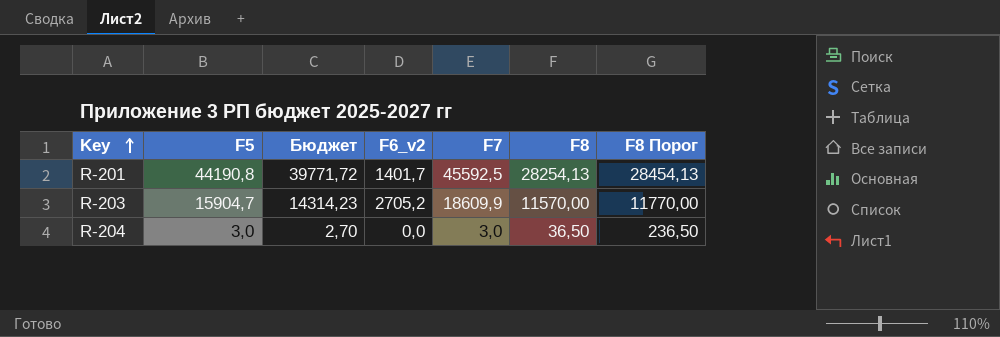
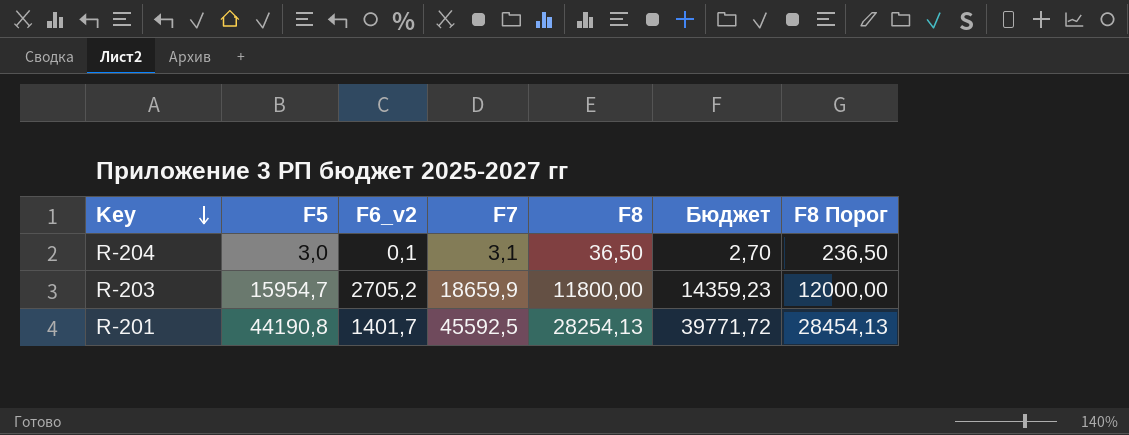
row order: Key ascending -> Key descending
column Бюджет | position: 3 -> 6
R-204 | F6_v2: 0,0 -> 0,1
R-204 | F7: 3,0 -> 3,1
R-203 | F5: 15904,7 -> 15954,7
R-203 | F7: 18609,9 -> 18659,9
R-203 | F8: 11570,00 -> 11800,00
R-203 | Бюджет: 14314,23 -> 14359,23
R-203 | F8 Порог: 11770,00 -> 12000,00

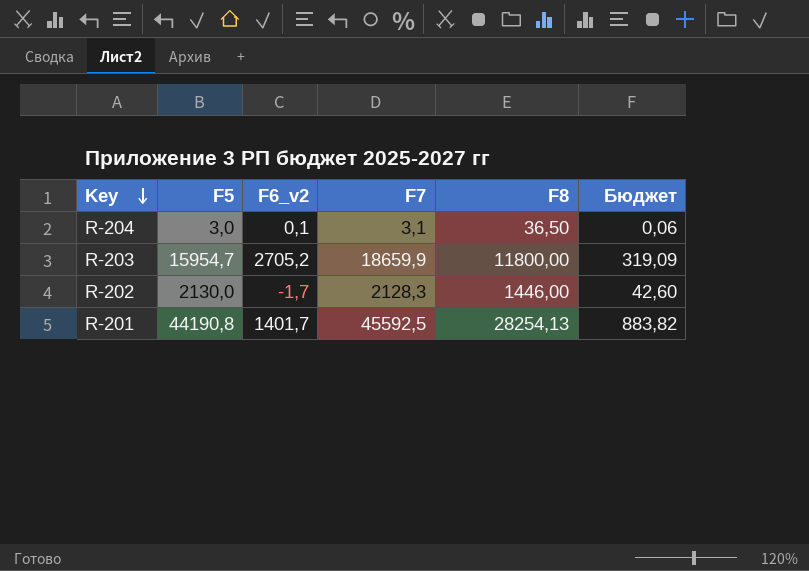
column F8 Порог | formula: [F8] + 200 -> none
column Бюджет | formula: [F5] * 0,9 -> [F5] * 0,02
row R-202: none -> 2130,0 | -1,7 | 2128,3 | 1446,00 | 42,60

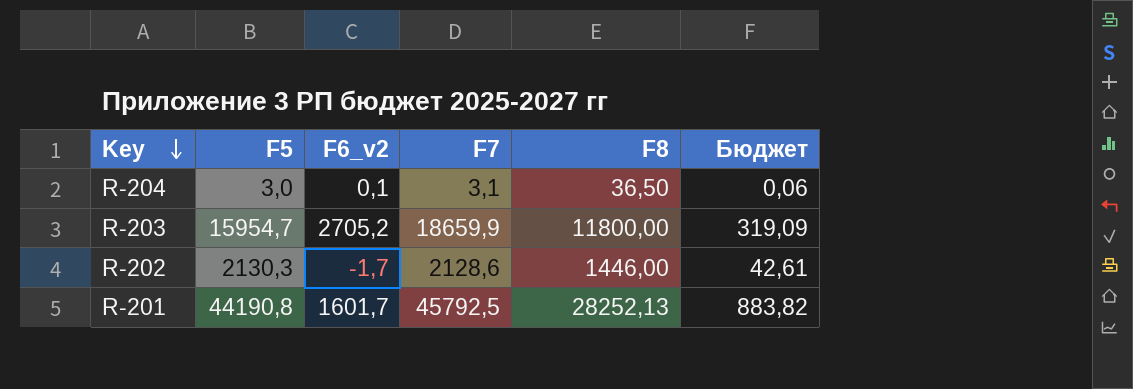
R-202 | F5: 2130,0 -> 2130,3
R-202 | F7: 2128,3 -> 2128,6
R-202 | Бюджет: 42,60 -> 42,61
R-201 | F6_v2: 1401,7 -> 1601,7
R-201 | F7: 45592,5 -> 45792,5
R-201 | F8: 28254,13 -> 28252,13

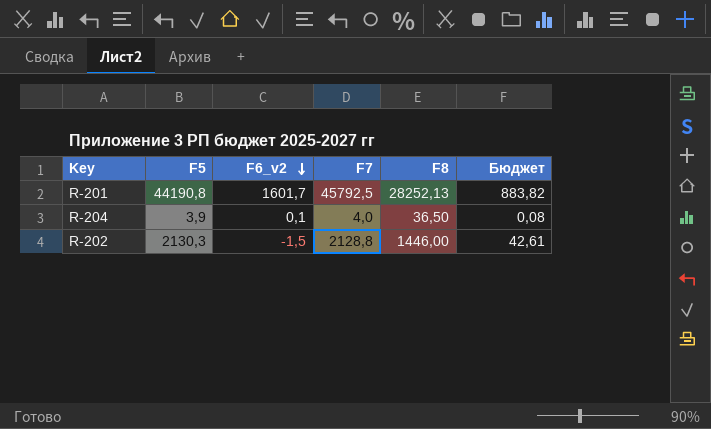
row order: Key descending -> F6_v2 descending
row R-203: 15954,7 | 2705,2 | 18659,9 | 11800,00 | 319,09 -> none
R-204 | F5: 3,0 -> 3,9
R-204 | F7: 3,1 -> 4,0
R-204 | Бюджет: 0,06 -> 0,08
R-202 | F6_v2: -1,7 -> -1,5
R-202 | F7: 2128,6 -> 2128,8

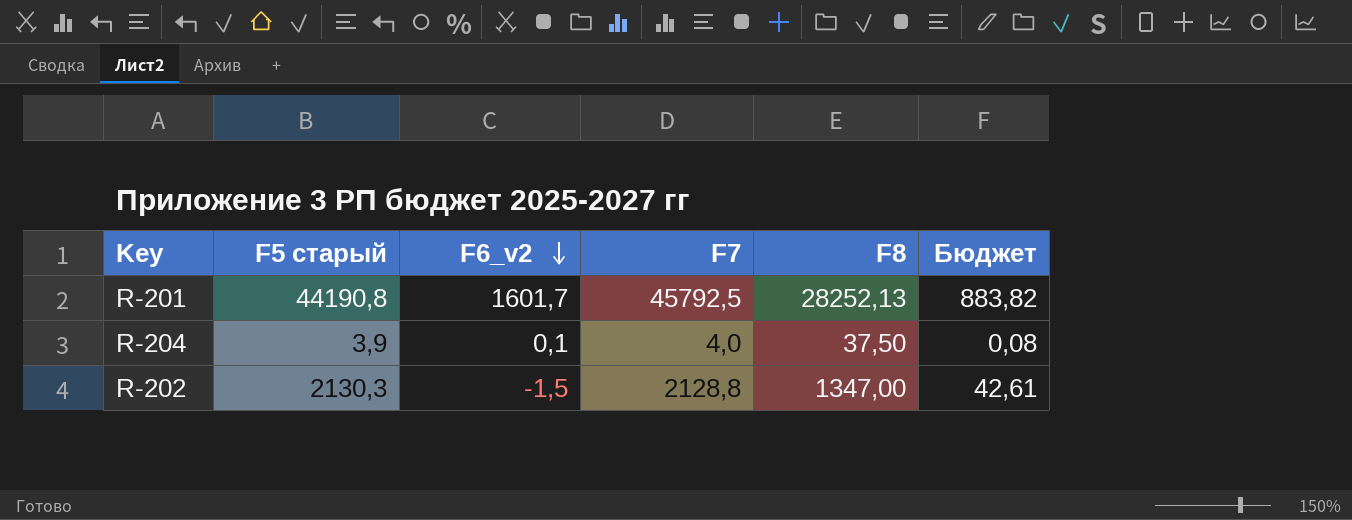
column name: F5 -> F5 старый
R-204 | F8: 36,50 -> 37,50
R-202 | F8: 1446,00 -> 1347,00

